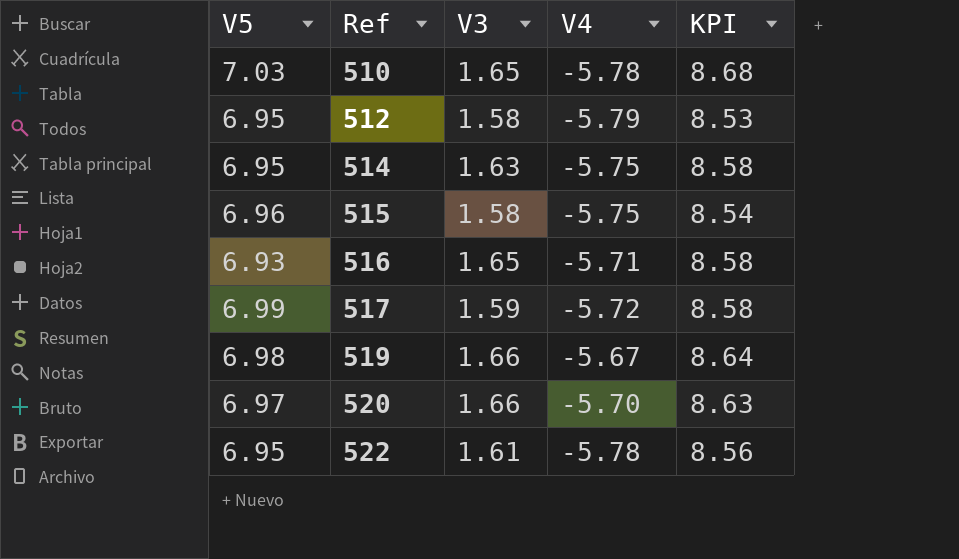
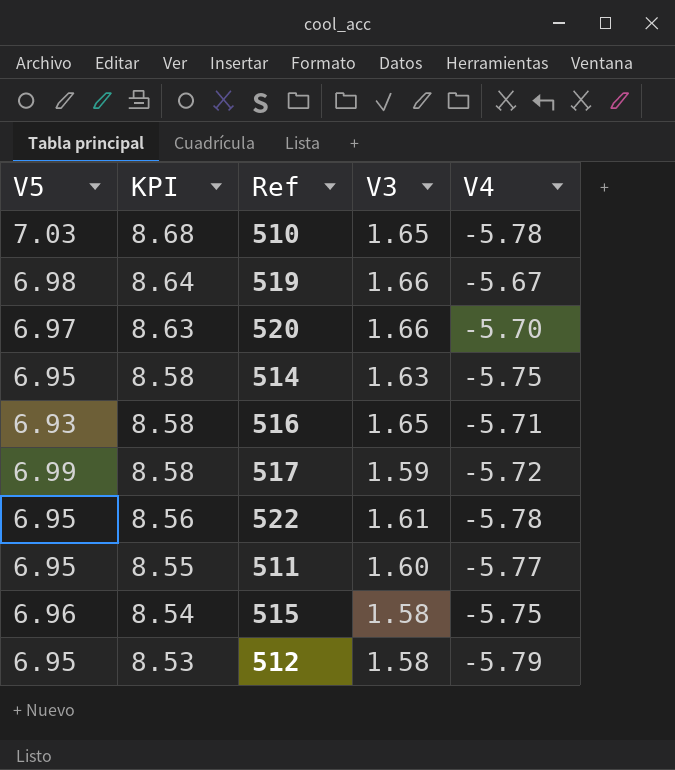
row order: Ref ascending -> KPI descending
column KPI | position: 5 -> 2
row 511: none -> 6.95 | 8.55 | 1.60 | -5.77

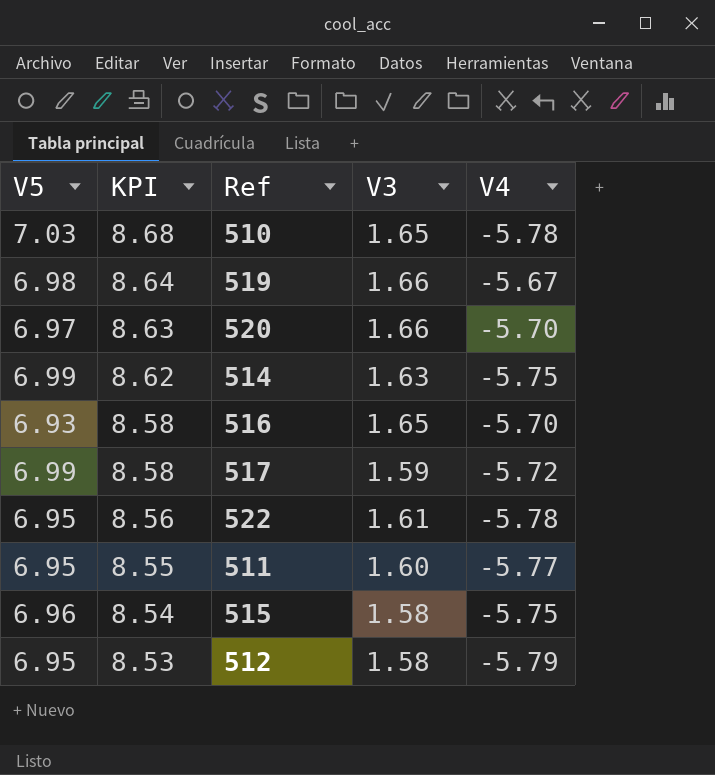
514 | V5: 6.95 -> 6.99
514 | KPI: 8.58 -> 8.62
516 | V4: -5.71 -> -5.70

